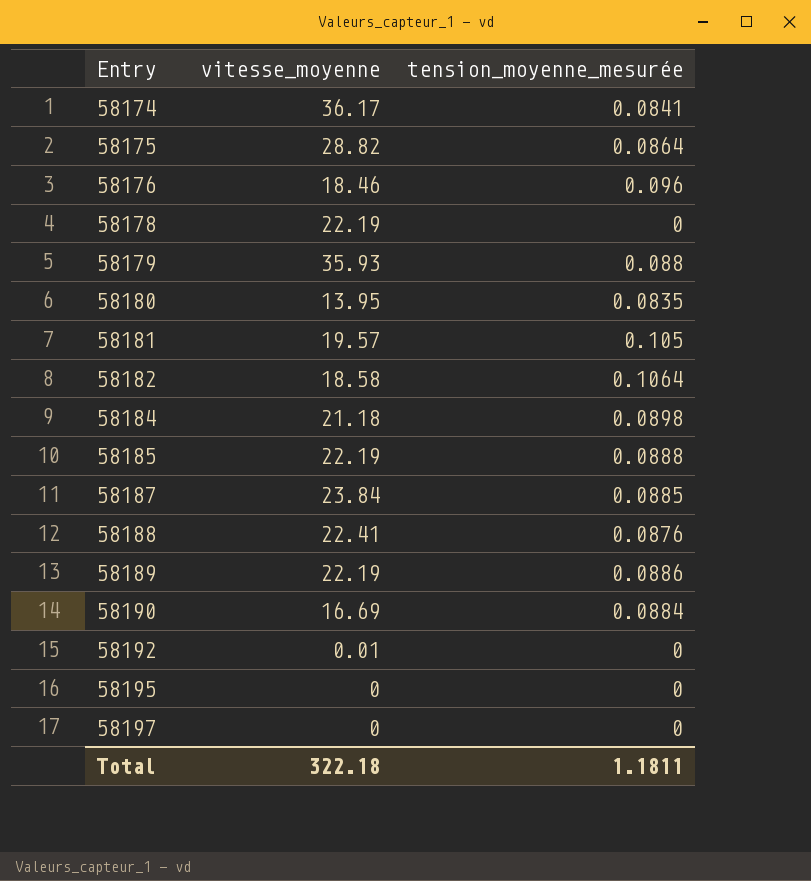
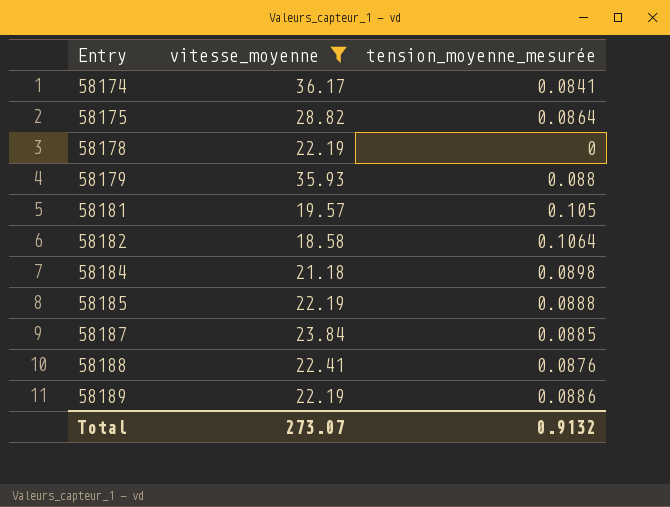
filter: none -> vitesse_moyenne >= 18.58
Total | vitesse_moyenne: 322.18 -> 273.07
Total | tension_moyenne_mesurée: 1.1811 -> 0.9132

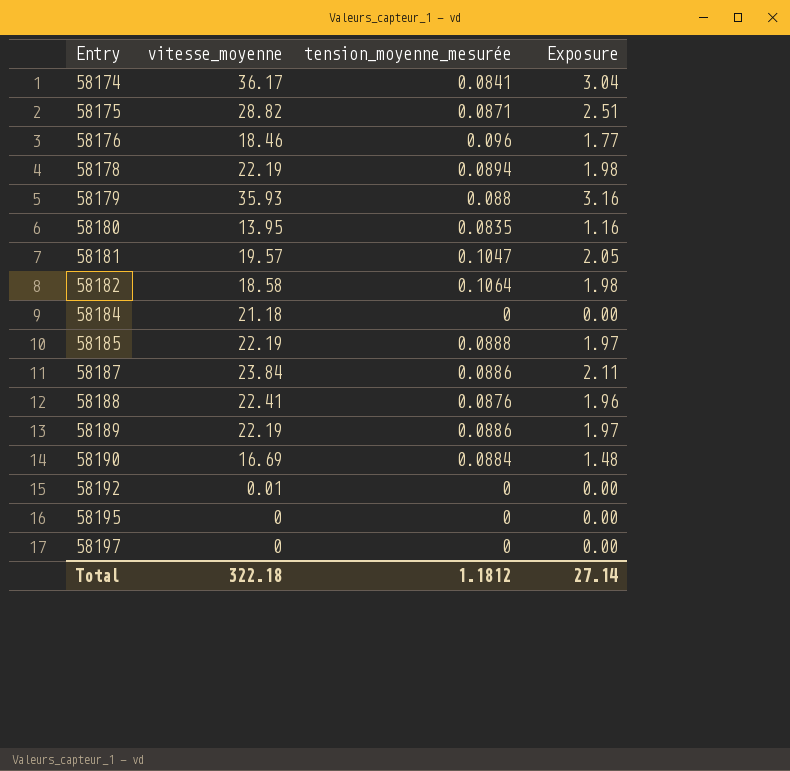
filter: vitesse_moyenne >= 18.58 -> none
column Exposure | formula: none -> [vitesse_moyenne] * [tension_moyenne_mesurée]
58175 | tension_moyenne_mesurée: 0.0864 -> 0.0871
58178 | tension_moyenne_mesurée: 0 -> 0.0894
58181 | tension_moyenne_mesurée: 0.105 -> 0.1047
58184 | tension_moyenne_mesurée: 0.0898 -> 0
58187 | tension_moyenne_mesurée: 0.0885 -> 0.0886
Total | vitesse_moyenne: 273.07 -> 322.18
Total | tension_moyenne_mesurée: 0.9132 -> 1.1812

